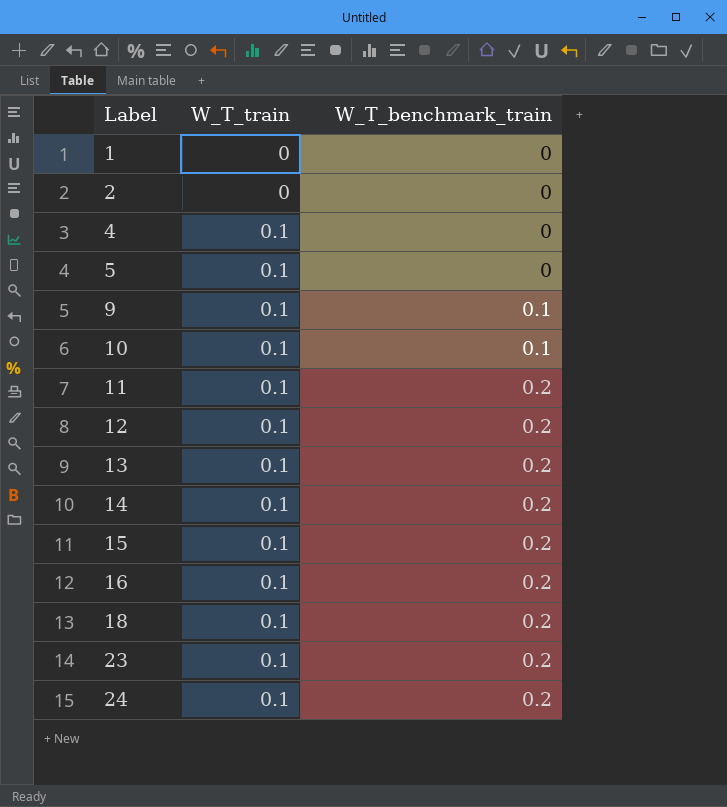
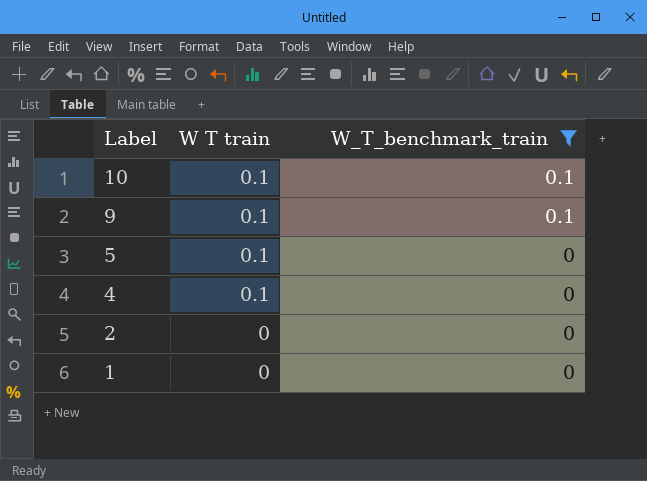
filter: none -> W_T_benchmark_train != 0.2
row order: Label ascending -> Label descending
column name: W_T_train -> W T train

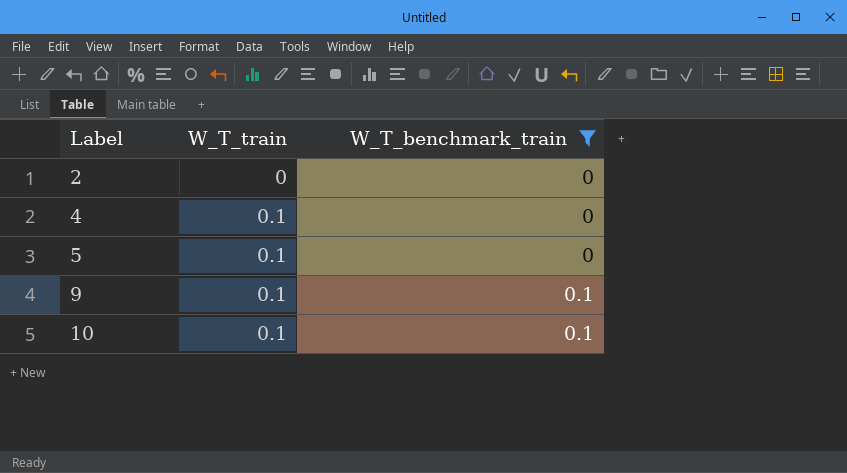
row order: Label descending -> Label ascending
column name: W T train -> W_T_train
row 1: 0 | 0 -> none

